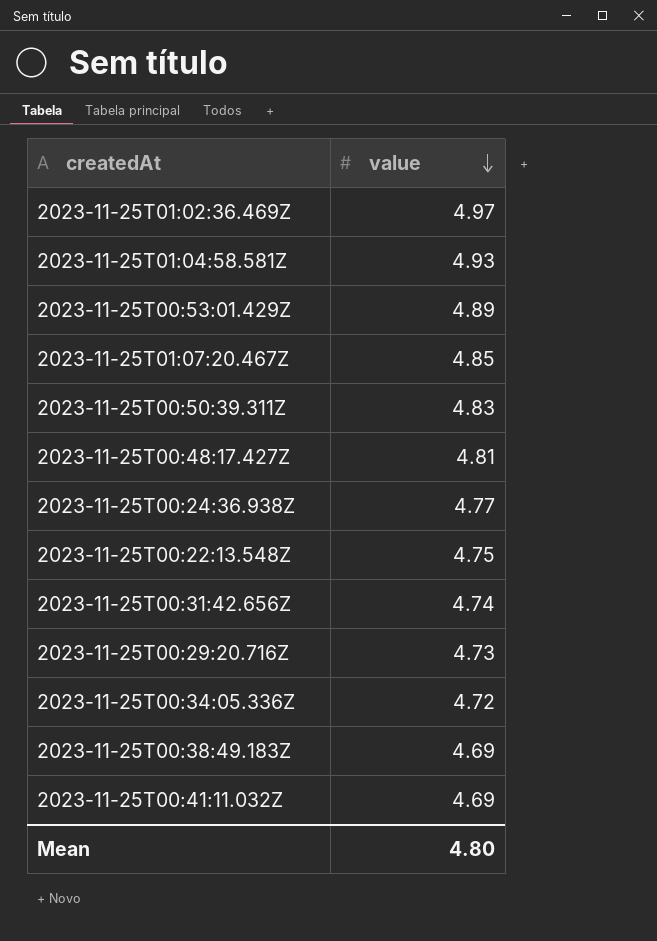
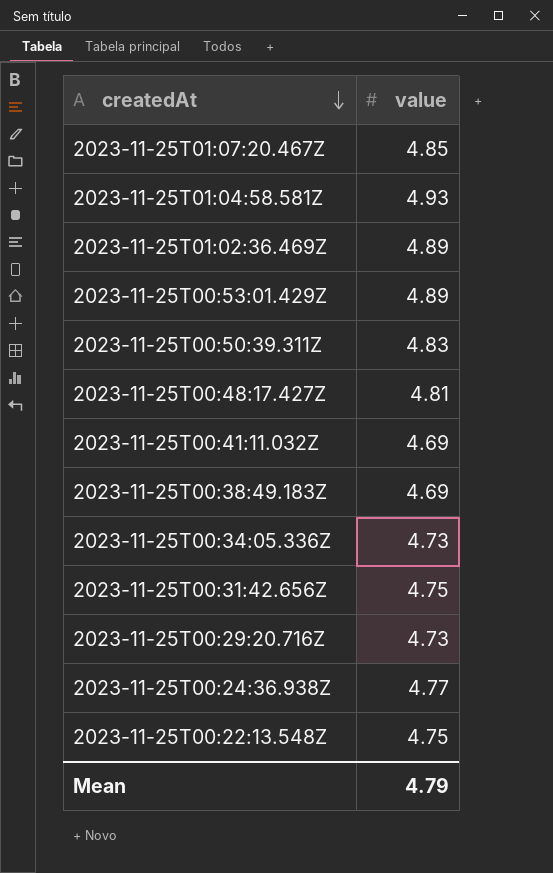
row order: value descending -> createdAt descending
2023-11-25T01:02:36.469Z | value: 4.97 -> 4.89
2023-11-25T00:34:05.336Z | value: 4.72 -> 4.73
2023-11-25T00:31:42.656Z | value: 4.74 -> 4.75
Mean | value: 4.80 -> 4.79

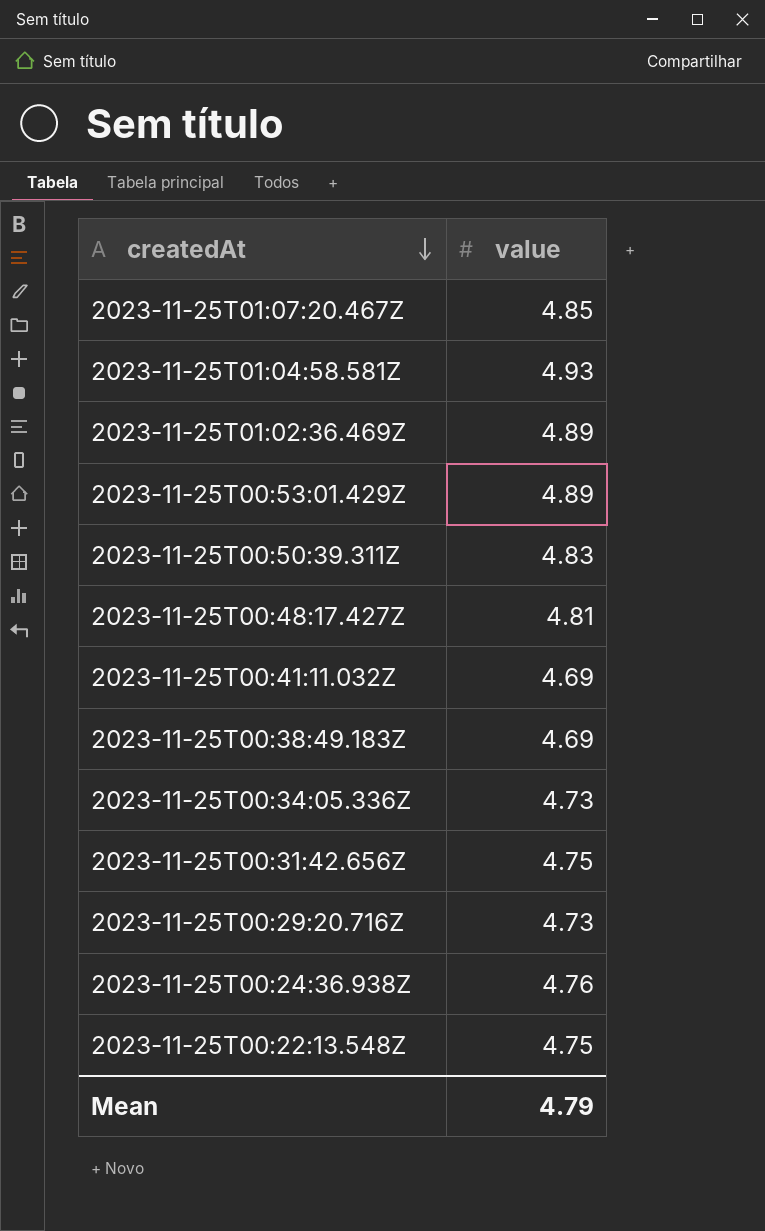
2023-11-25T00:24:36.938Z | value: 4.77 -> 4.76

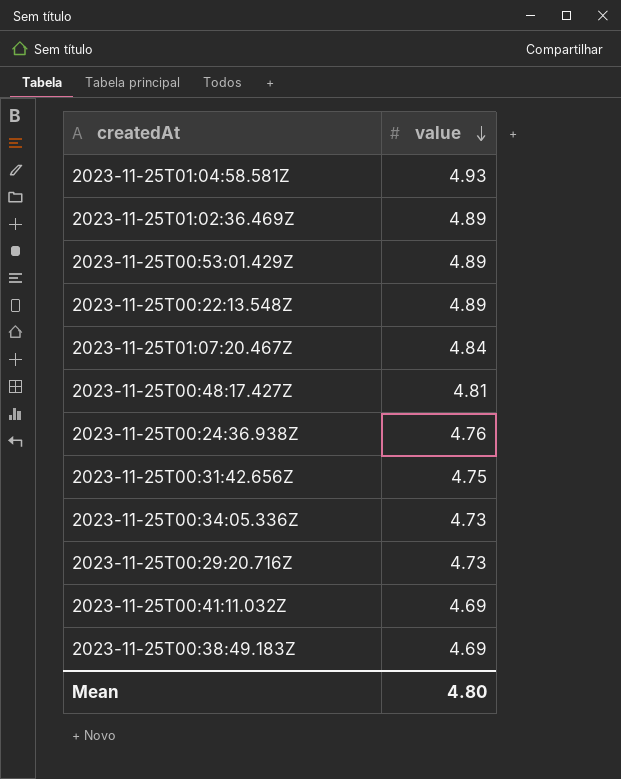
row order: createdAt descending -> value descending
row 2023-11-25T00:50:39.311Z: 4.83 -> none
2023-11-25T00:22:13.548Z | value: 4.75 -> 4.89
2023-11-25T01:07:20.467Z | value: 4.85 -> 4.84
Mean | value: 4.79 -> 4.80

